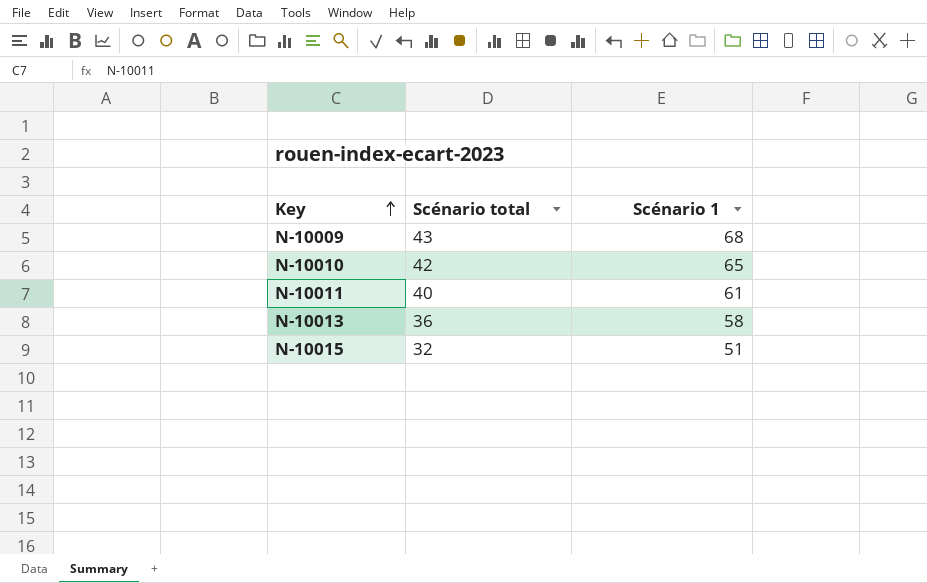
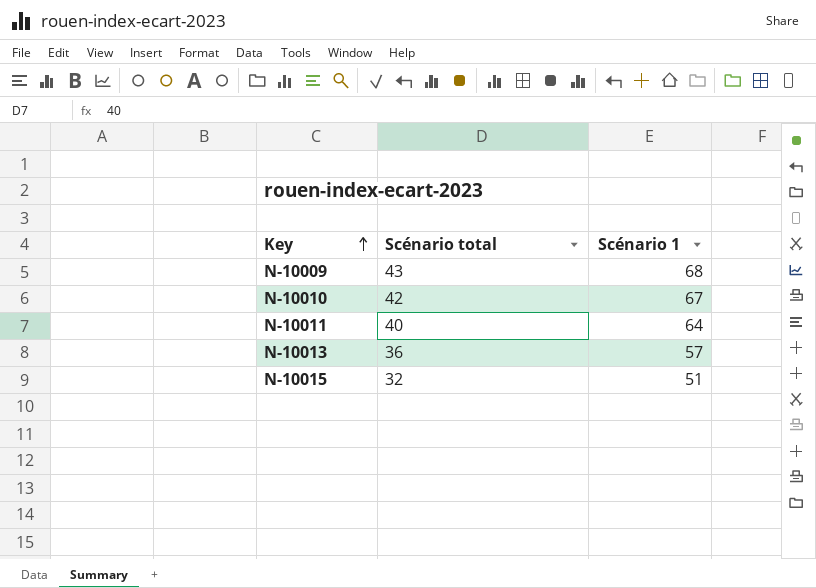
N-10010 | Scénario 1: 65 -> 67
N-10011 | Scénario 1: 61 -> 64
N-10013 | Scénario 1: 58 -> 57

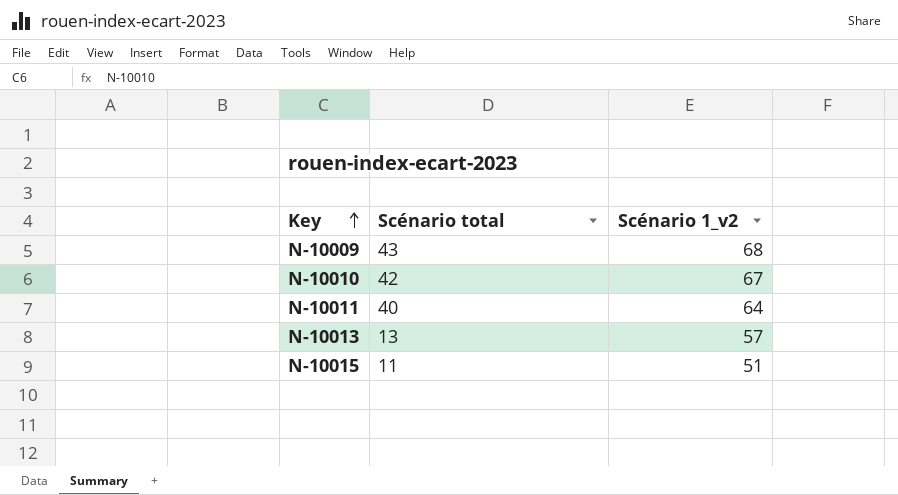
column name: Scénario 1 -> Scénario 1_v2
N-10013 | Scénario total: 36 -> 13
N-10015 | Scénario total: 32 -> 11

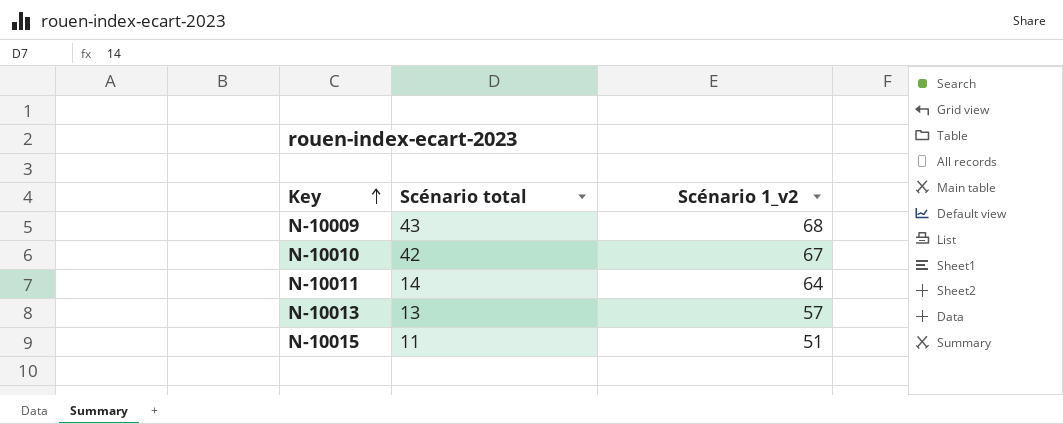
N-10011 | Scénario total: 40 -> 14

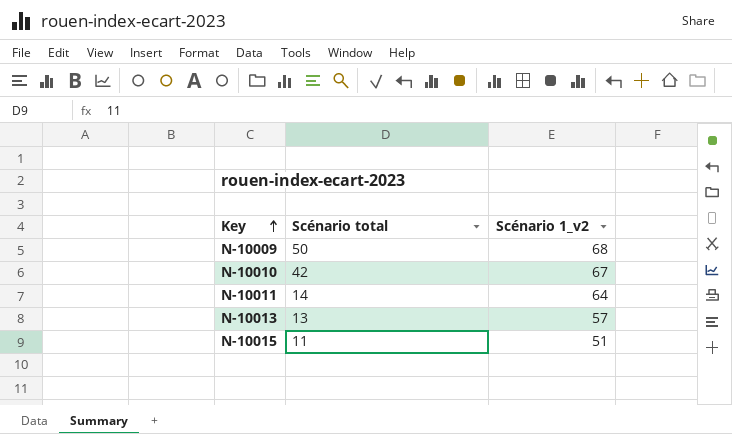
N-10009 | Scénario total: 43 -> 50

